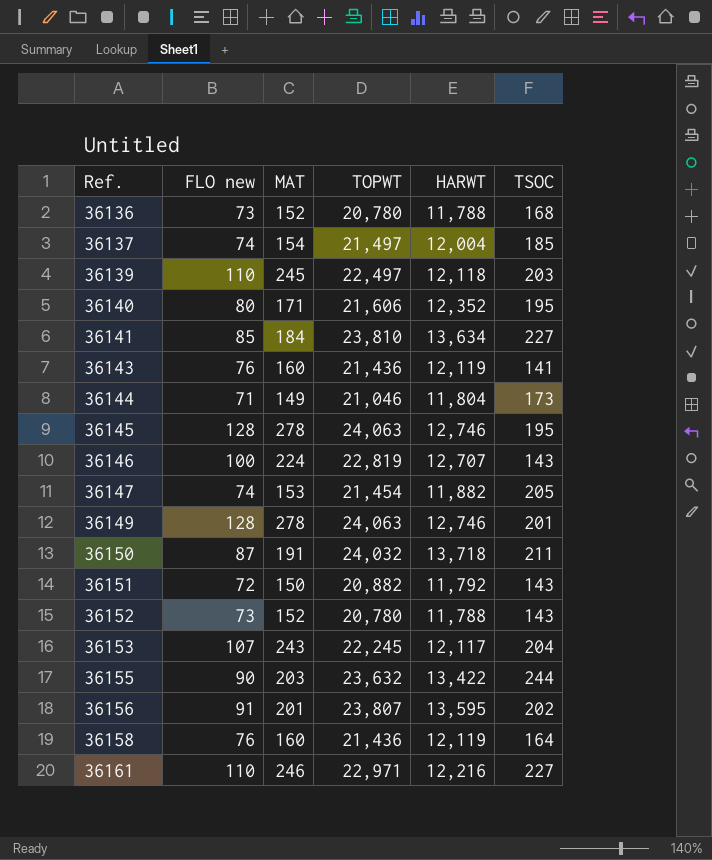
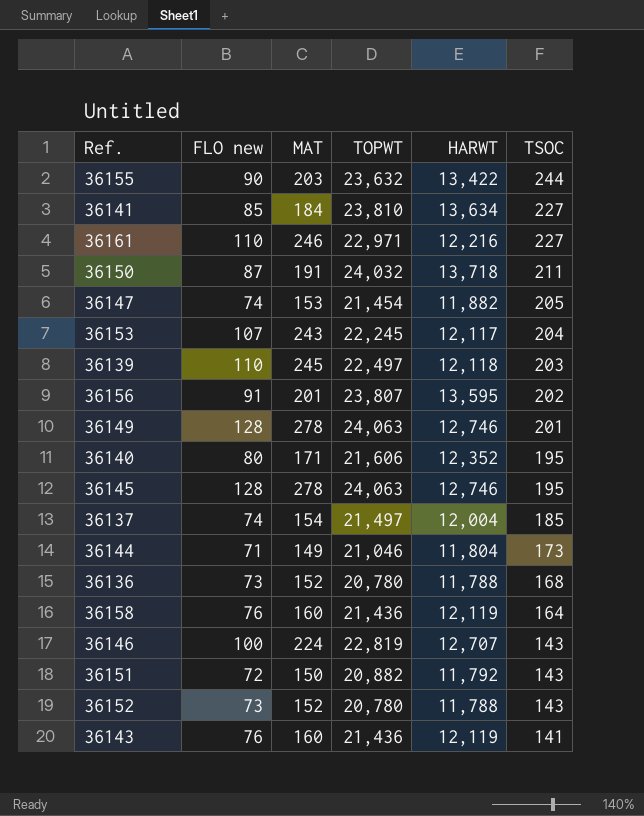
row order: Ref. ascending -> TSOC descending

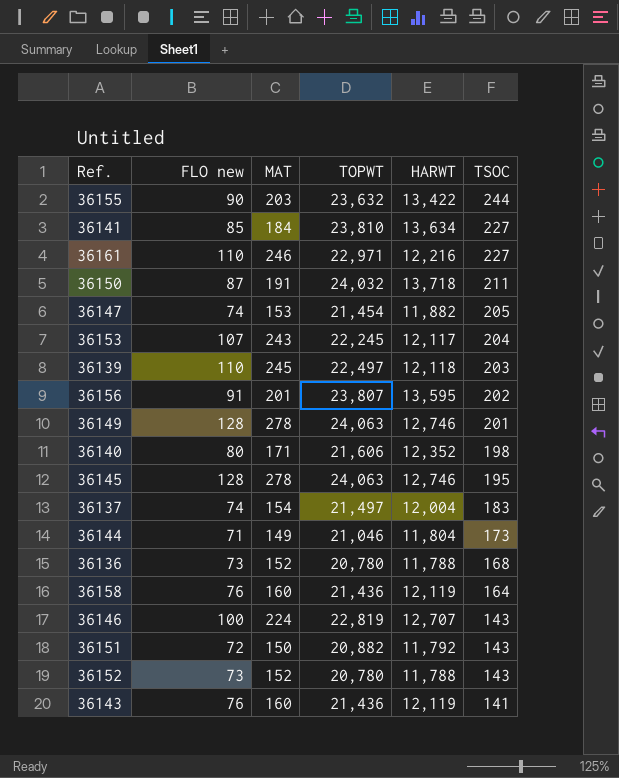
36140 | TSOC: 195 -> 198
36137 | TSOC: 185 -> 183

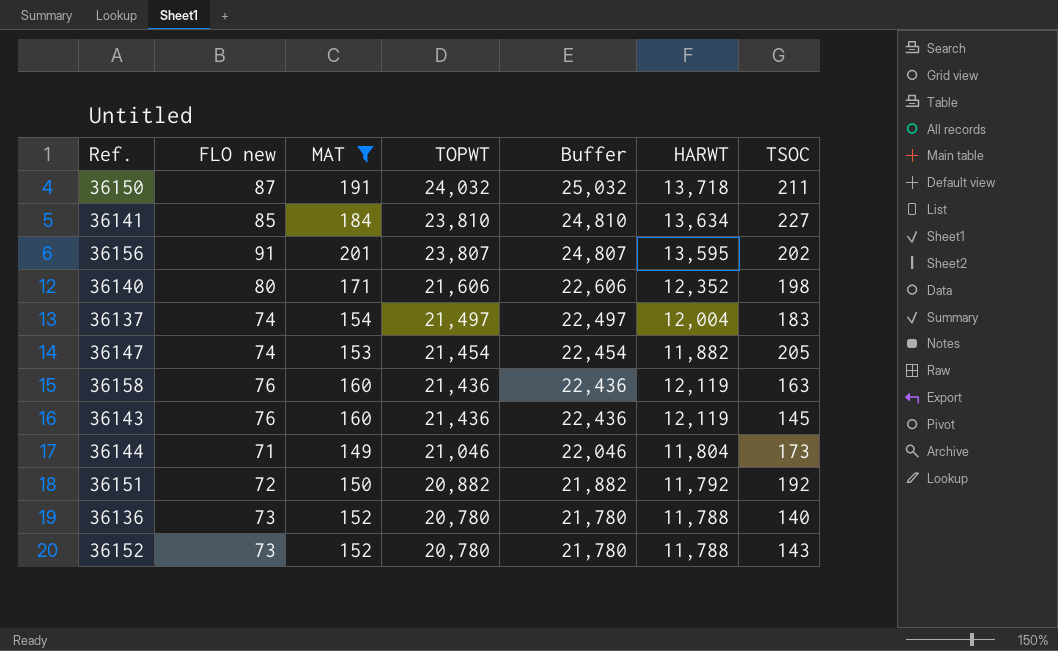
filter: none -> MAT <= 201
row order: TSOC descending -> TOPWT descending
column Buffer | formula: none -> [TOPWT] + 1000
36158 | TSOC: 164 -> 163
36143 | TSOC: 141 -> 145
36151 | TSOC: 143 -> 192
36136 | TSOC: 168 -> 140

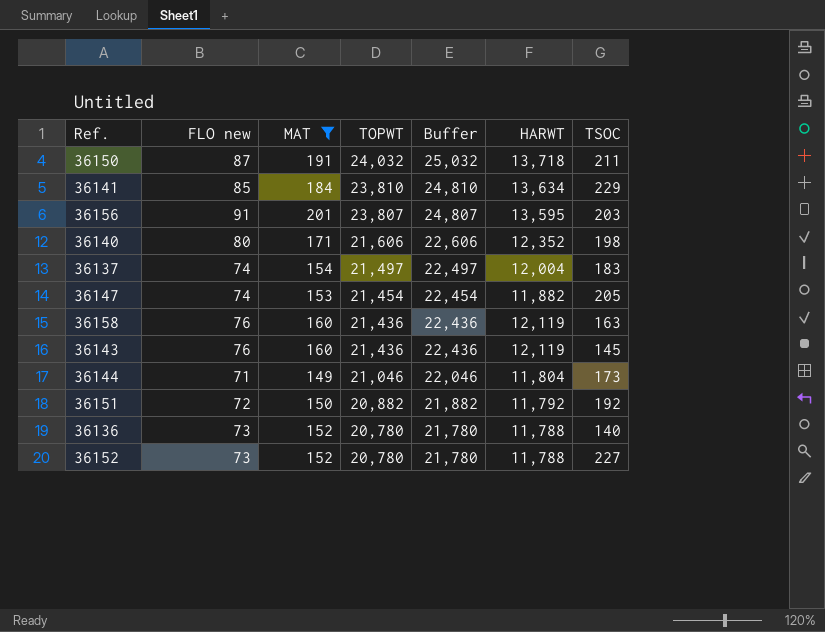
36141 | TSOC: 227 -> 229
36156 | TSOC: 202 -> 203
36152 | TSOC: 143 -> 227

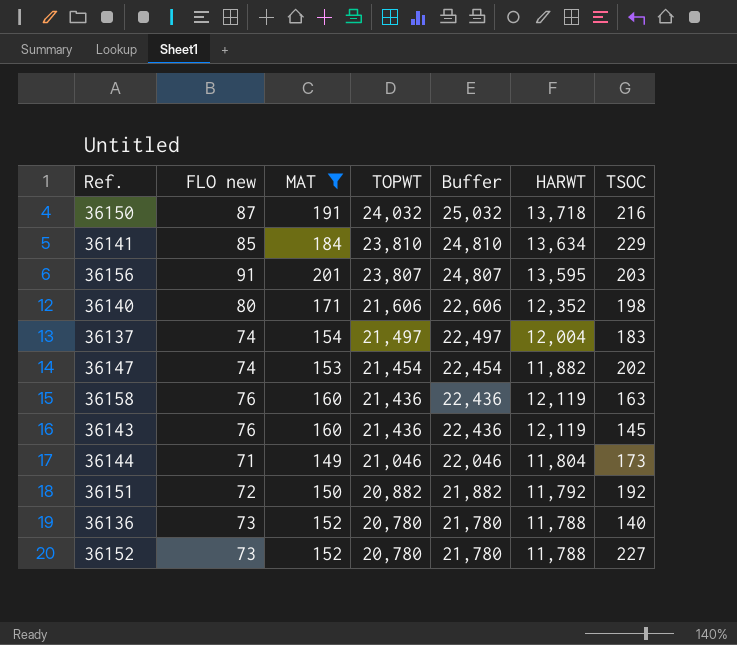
36150 | TSOC: 211 -> 216
36147 | TSOC: 205 -> 202

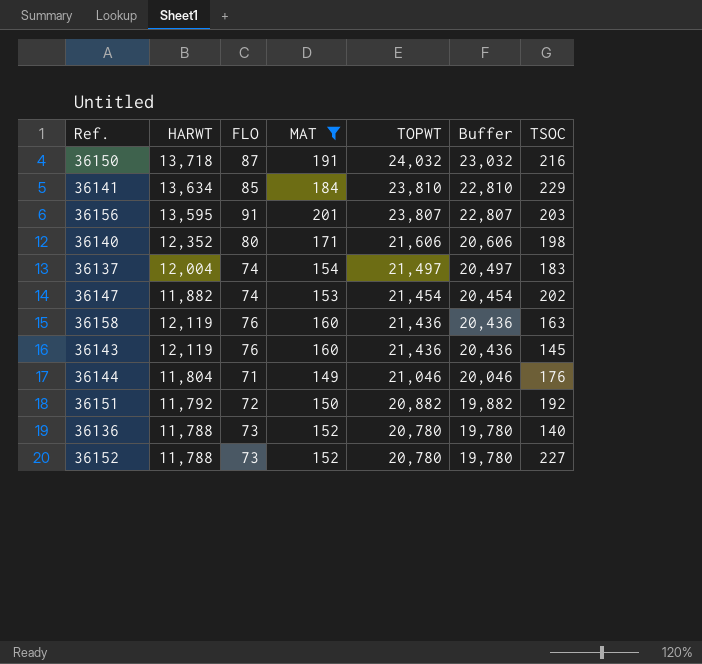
column HARWT | position: 6 -> 2
column name: FLO new -> FLO
column Buffer | formula: [TOPWT] + 1000 -> [TOPWT] - 1000
36144 | TSOC: 173 -> 176

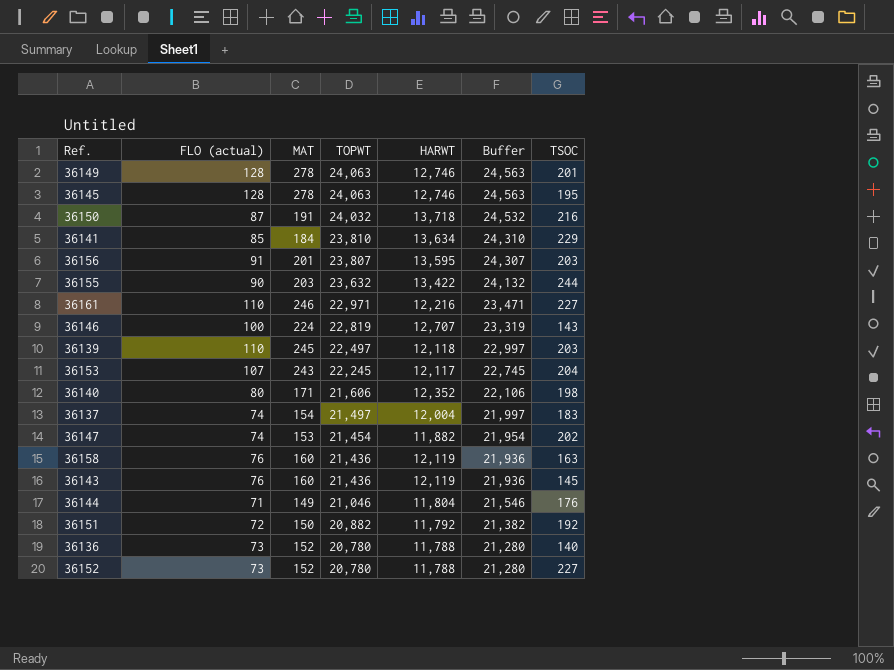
filter: MAT <= 201 -> none
column name: FLO -> FLO (actual)
column HARWT | position: 2 -> 5
column Buffer | formula: [TOPWT] - 1000 -> [TOPWT] + 500

